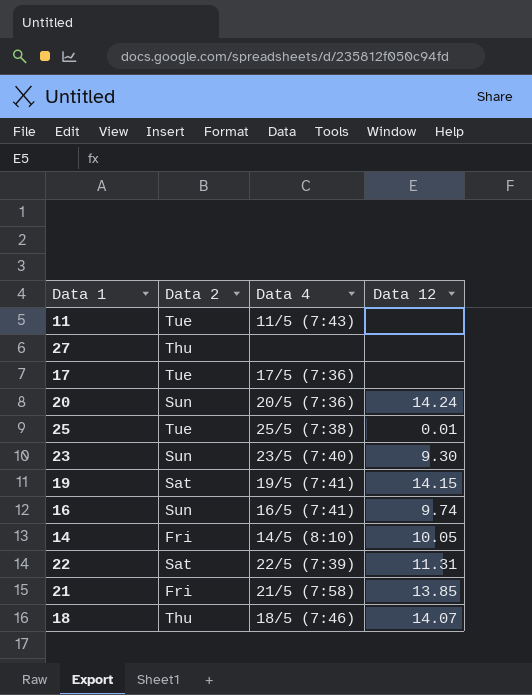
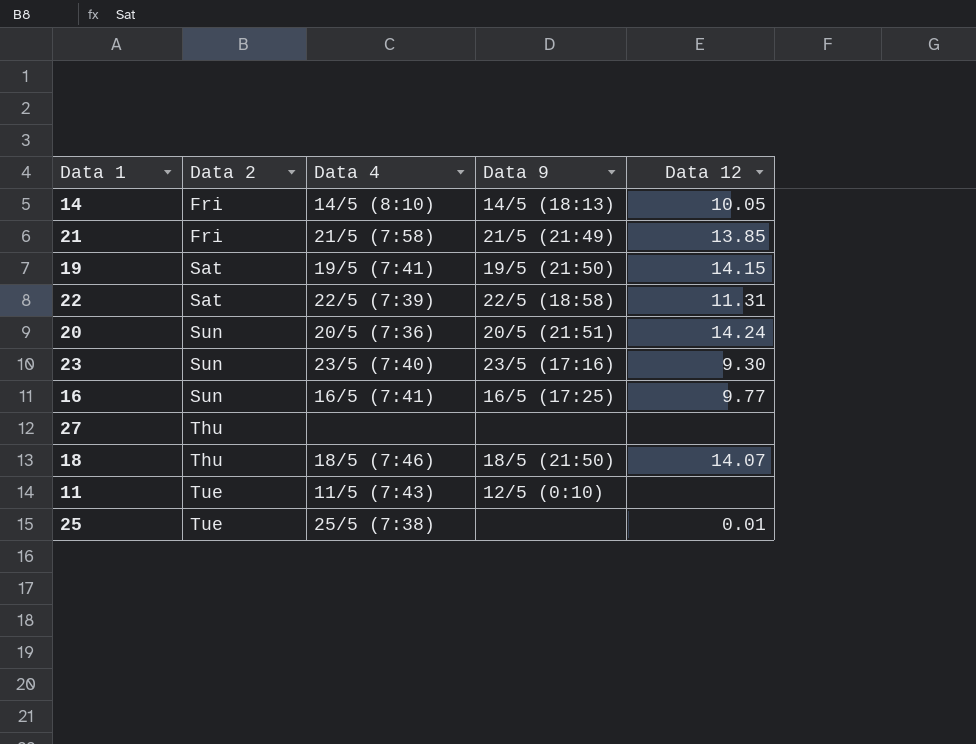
row order: none -> Data 2 ascending
column Data 9 | position: none -> 4
row 17: Tue | 17/5 (7:36) | none -> none
16 | Data 12: 9.74 -> 9.77

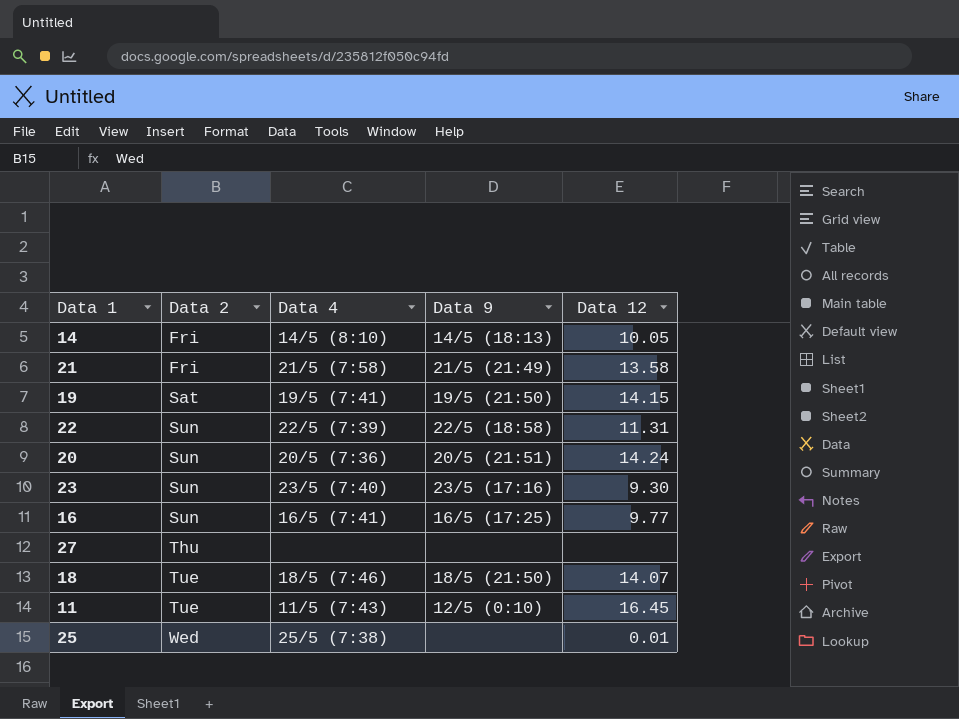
21 | Data 12: 13.85 -> 13.58
22 | Data 2: Sat -> Sun
18 | Data 2: Thu -> Tue
11 | Data 12: none -> 16.45
25 | Data 2: Tue -> Wed

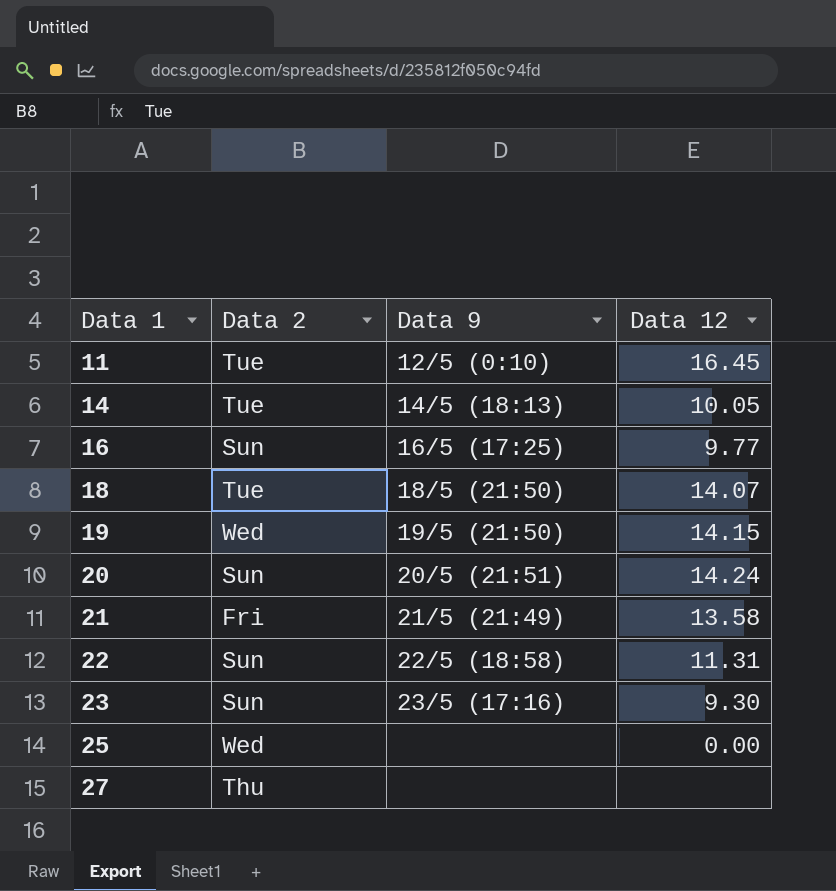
row order: Data 2 ascending -> Data 1 ascending
column Data 4 | position: 3 -> none
14 | Data 2: Fri -> Tue
19 | Data 2: Sat -> Wed
25 | Data 12: 0.01 -> 0.00

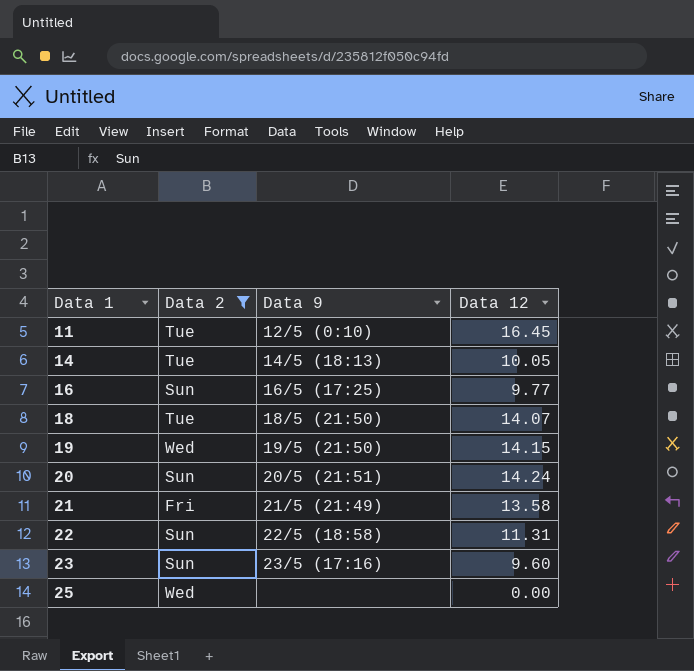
filter: none -> Data 2 != Thu
23 | Data 12: 9.30 -> 9.60

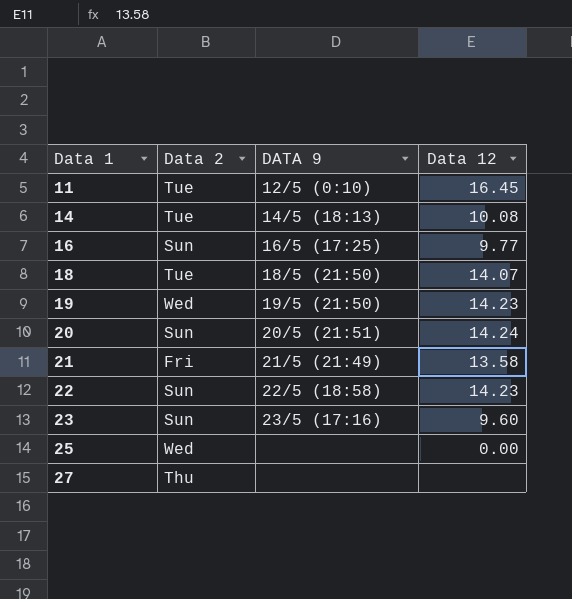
filter: Data 2 != Thu -> none
column name: Data 9 -> DATA 9
14 | Data 12: 10.05 -> 10.08
19 | Data 12: 14.15 -> 14.23
22 | Data 12: 11.31 -> 14.23

